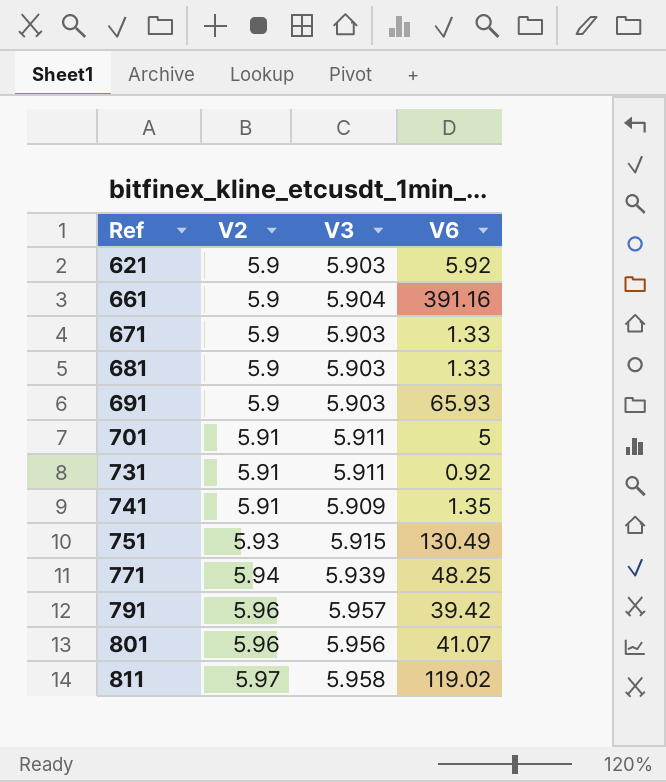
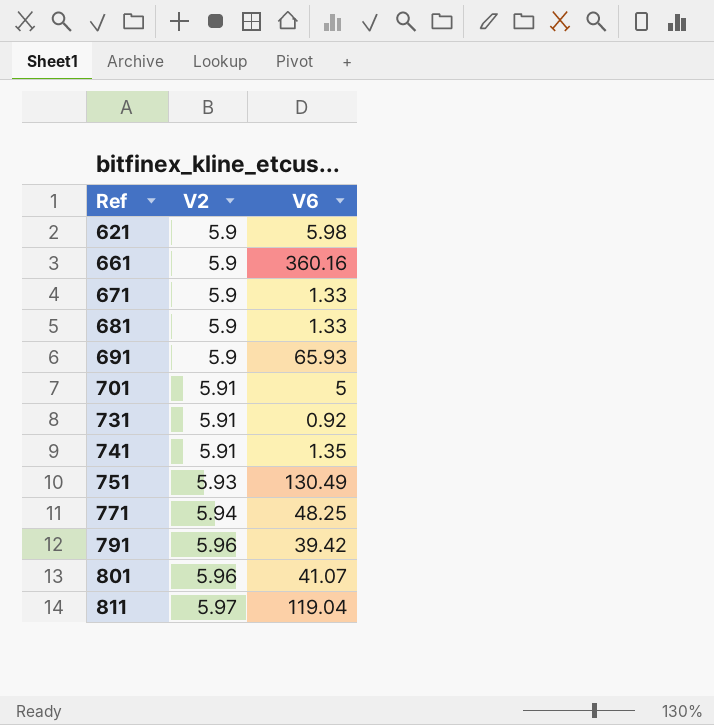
column V3 | position: 3 -> none
621 | V6: 5.92 -> 5.98
661 | V6: 391.16 -> 360.16
811 | V6: 119.02 -> 119.04

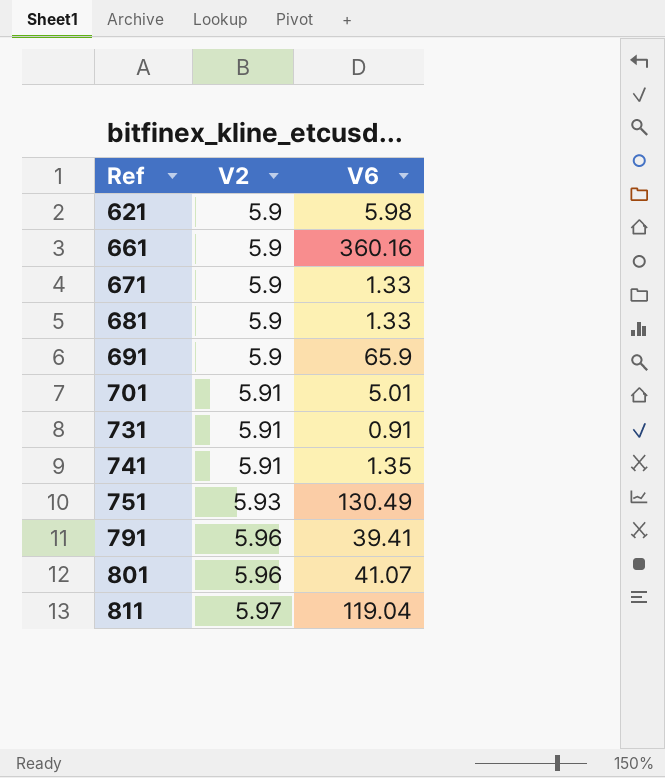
row 771: 5.94 | 48.25 -> none
691 | V6: 65.93 -> 65.9
701 | V6: 5 -> 5.01
731 | V6: 0.92 -> 0.91
791 | V6: 39.42 -> 39.41

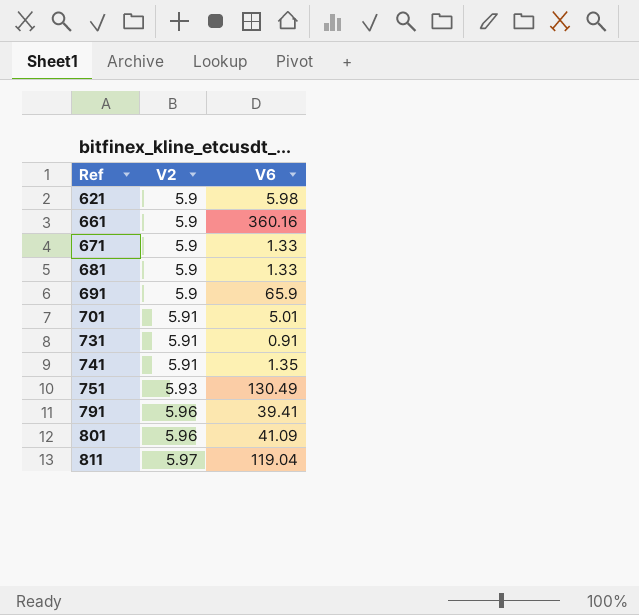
801 | V6: 41.07 -> 41.09

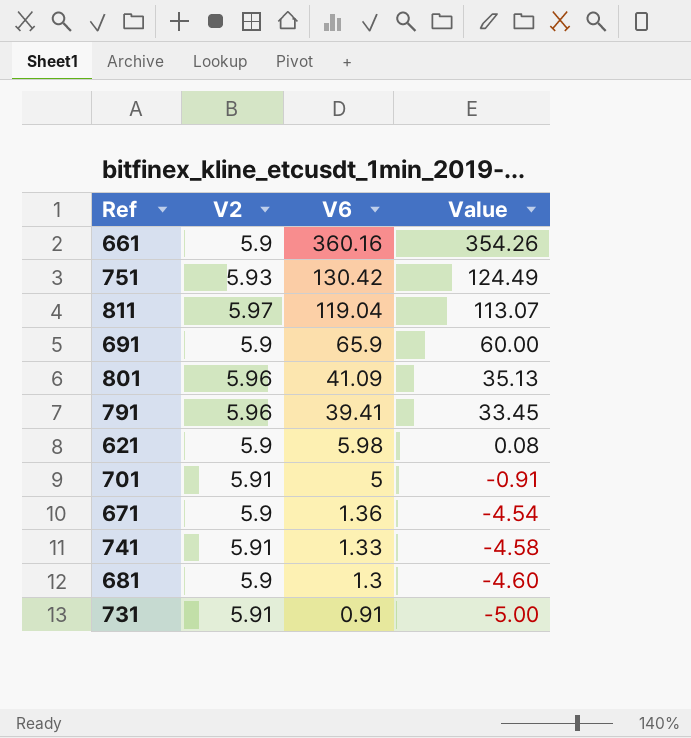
row order: Ref ascending -> V6 descending
column Value | formula: none -> [V6] - [V2]
751 | V6: 130.49 -> 130.42
701 | V6: 5.01 -> 5
671 | V6: 1.33 -> 1.36
741 | V6: 1.35 -> 1.33
681 | V6: 1.33 -> 1.3

